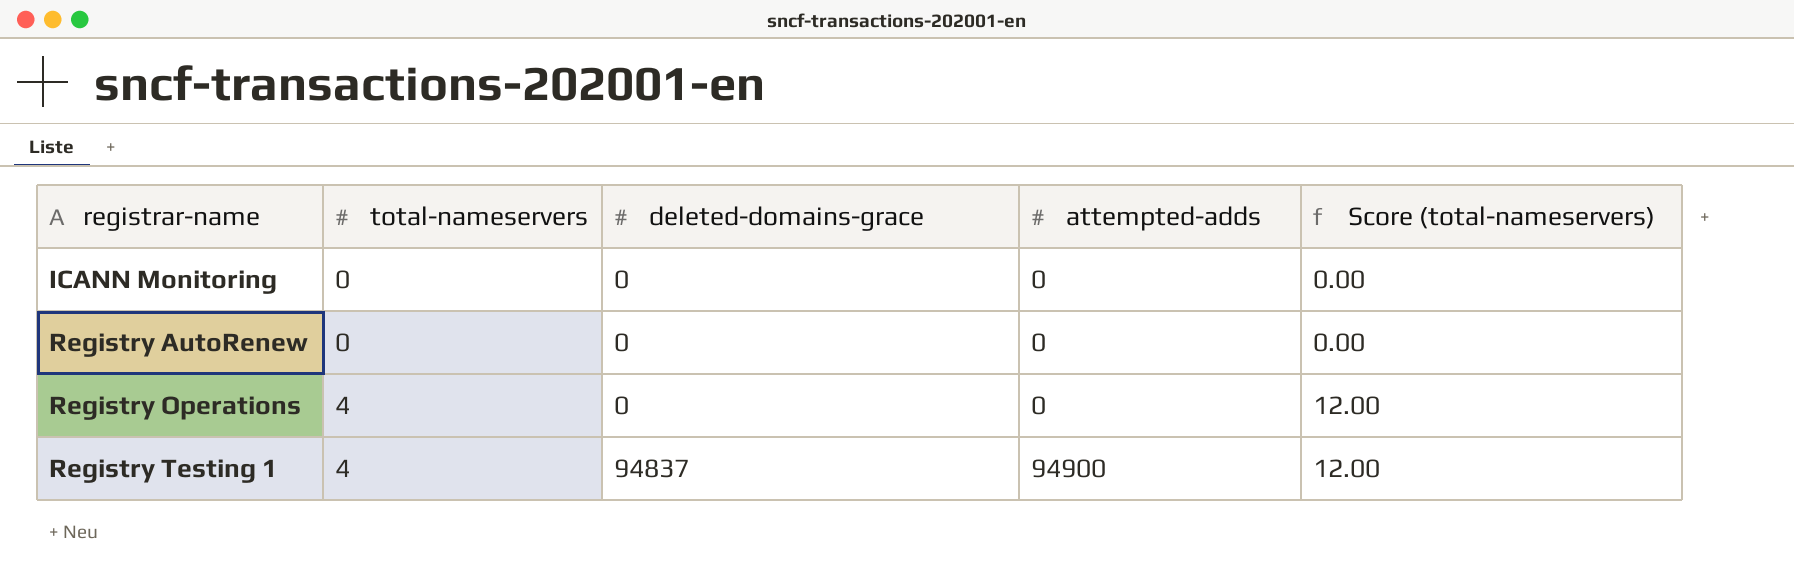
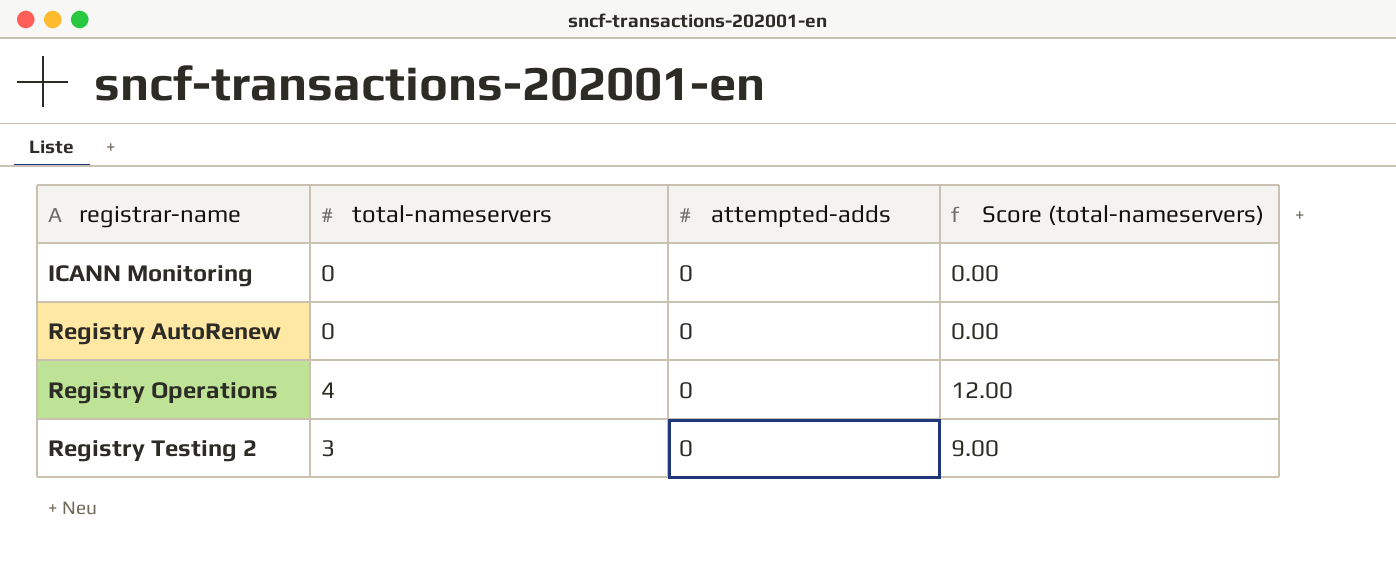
column deleted-domains-grace | position: 3 -> none
row Registry Testing 1: 4 | 94837 | 94900 | 12.00 -> none
row Registry Testing 2: none -> 3 | 0 | 9.00

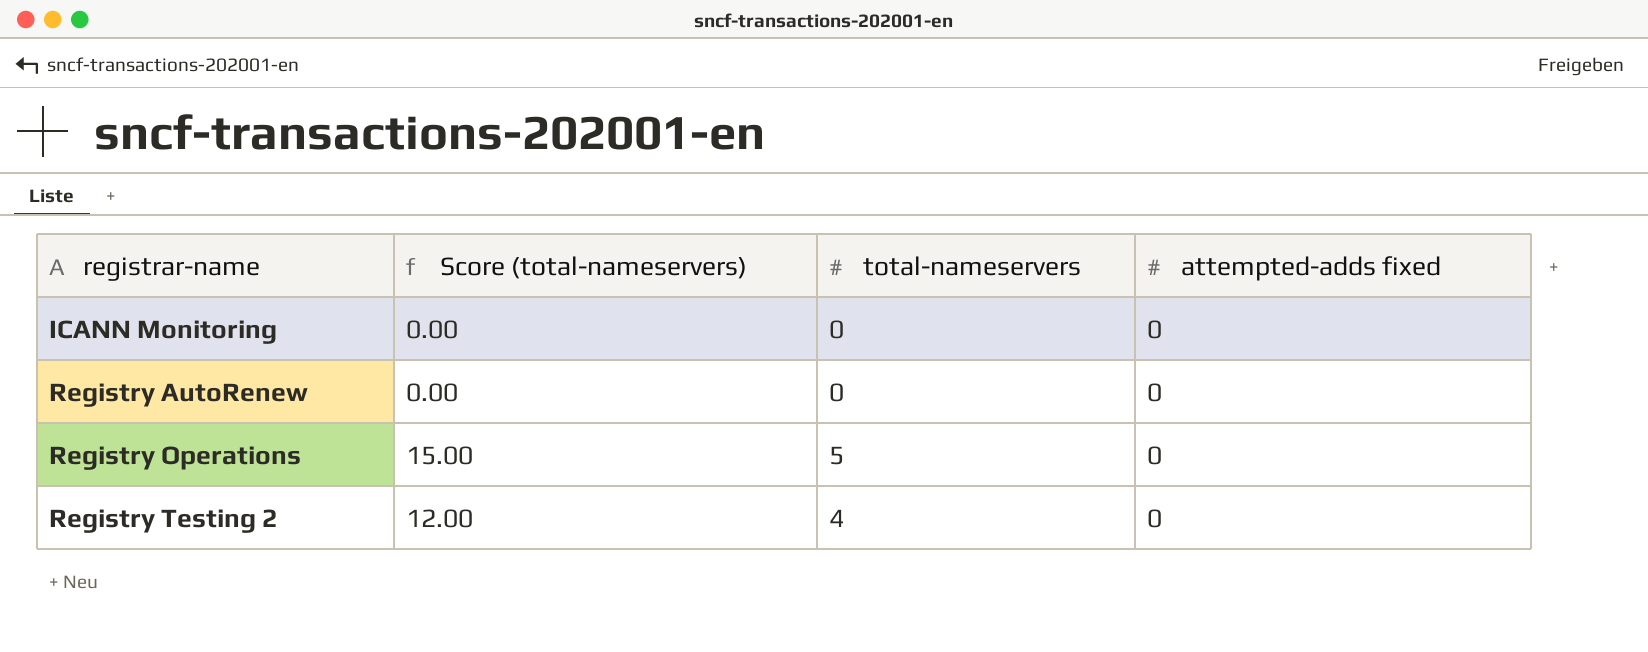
column Score (total-nameservers) | position: 4 -> 2
column name: attempted-adds -> attempted-adds fixed
Registry Operations | Score (total-nameservers): 12.00 -> 15.00
Registry Operations | total-nameservers: 4 -> 5
Registry Testing 2 | Score (total-nameservers): 9.00 -> 12.00
Registry Testing 2 | total-nameservers: 3 -> 4

